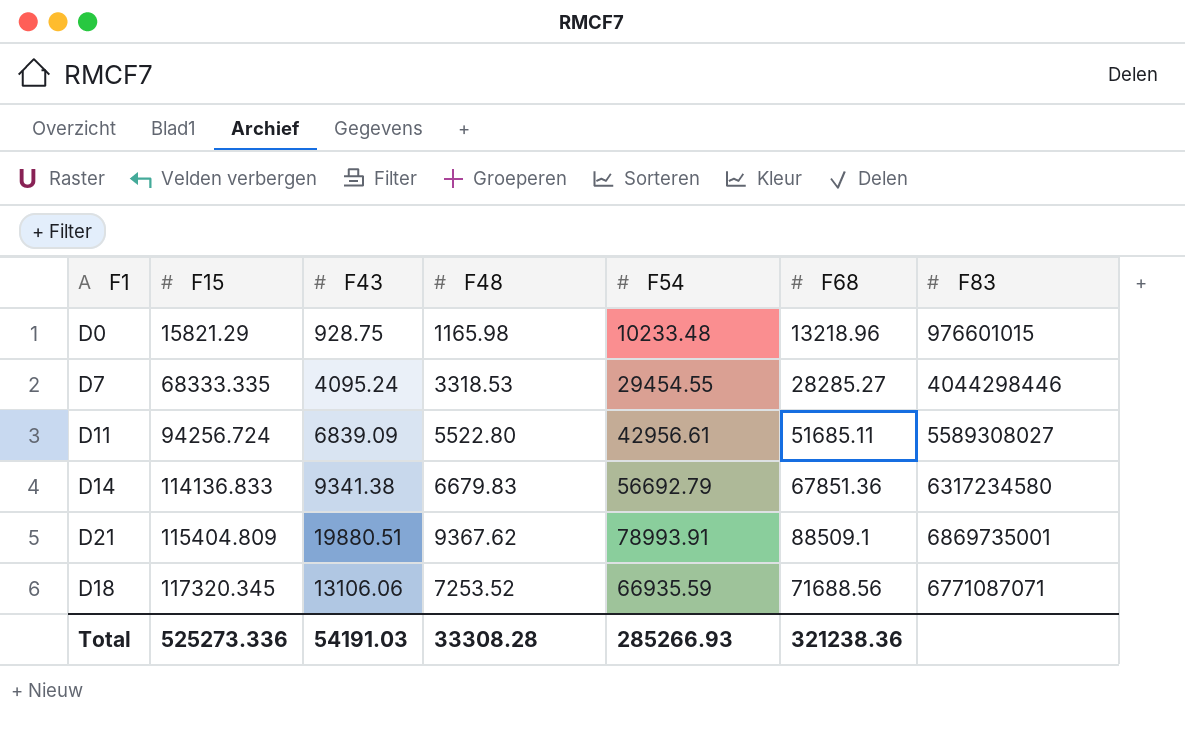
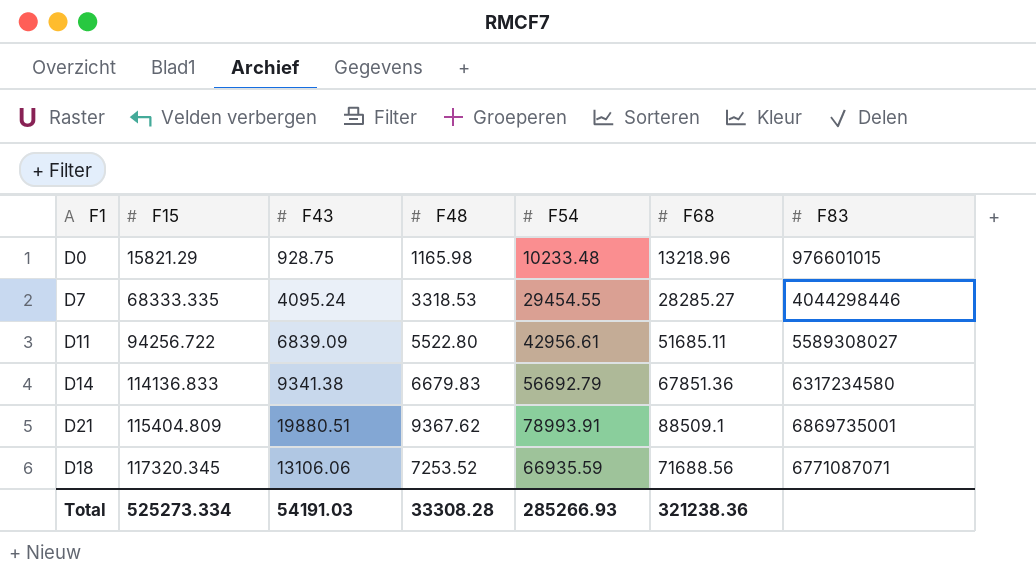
D11 | F15: 94256.724 -> 94256.722
Total | F15: 525273.336 -> 525273.334

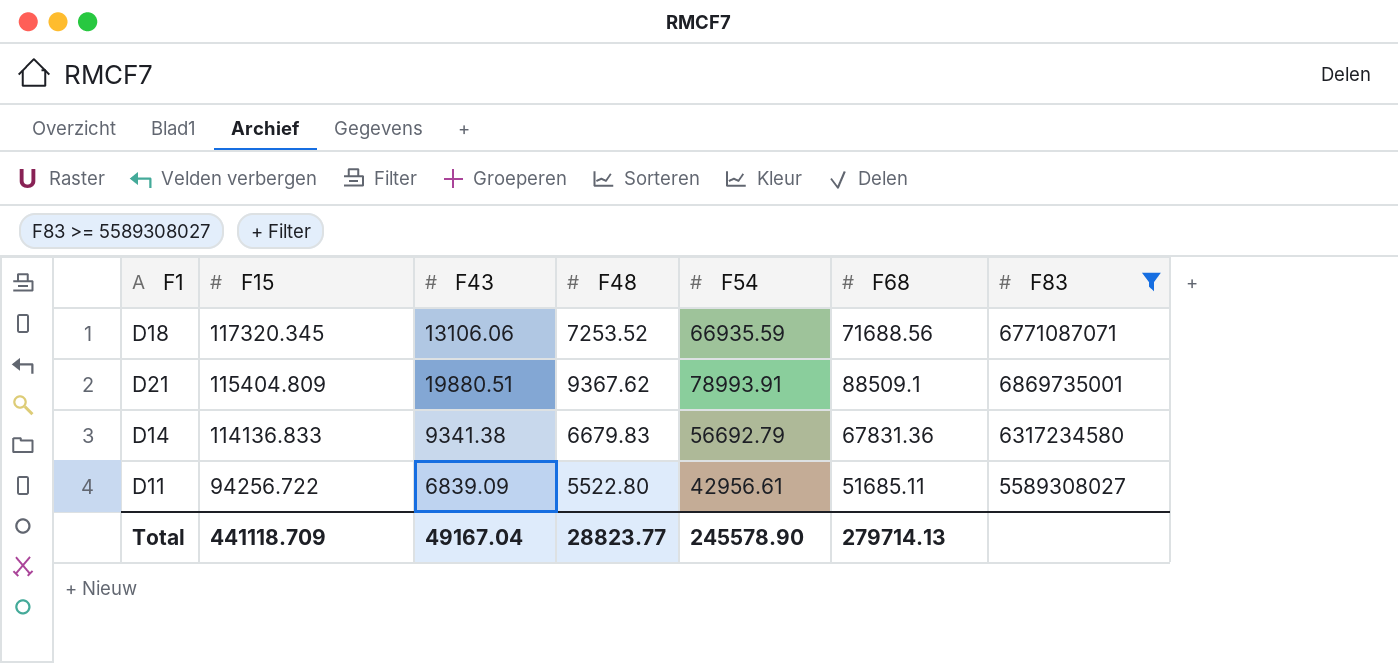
filter: none -> F83 >= 5589308027
row order: F15 ascending -> F15 descending
D14 | F68: 67851.36 -> 67831.36
Total | F15: 525273.334 -> 441118.709
Total | F43: 54191.03 -> 49167.04
Total | F48: 33308.28 -> 28823.77
Total | F54: 285266.93 -> 245578.90
Total | F68: 321238.36 -> 279714.13

